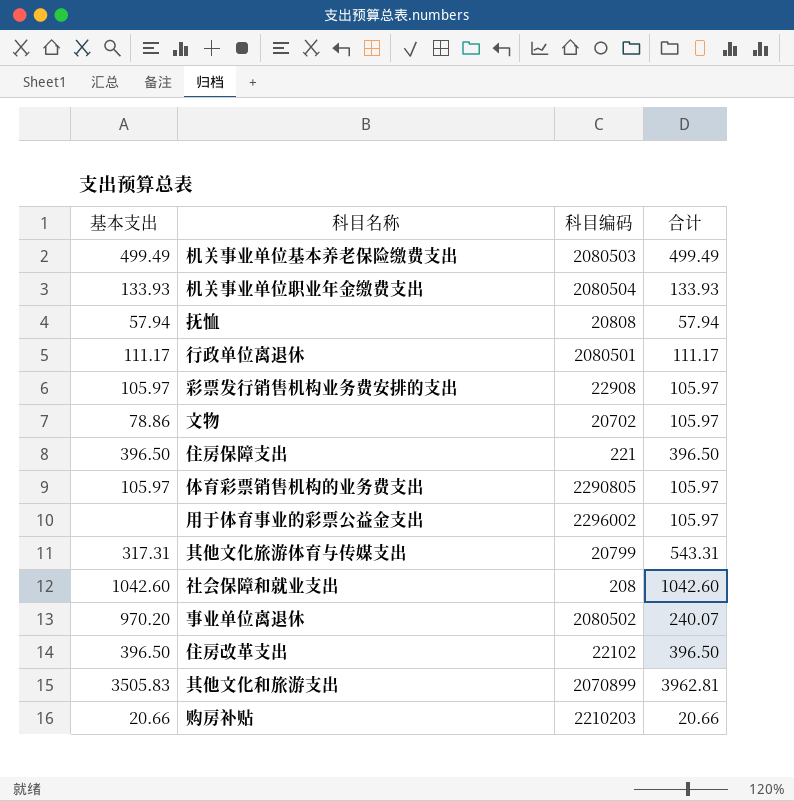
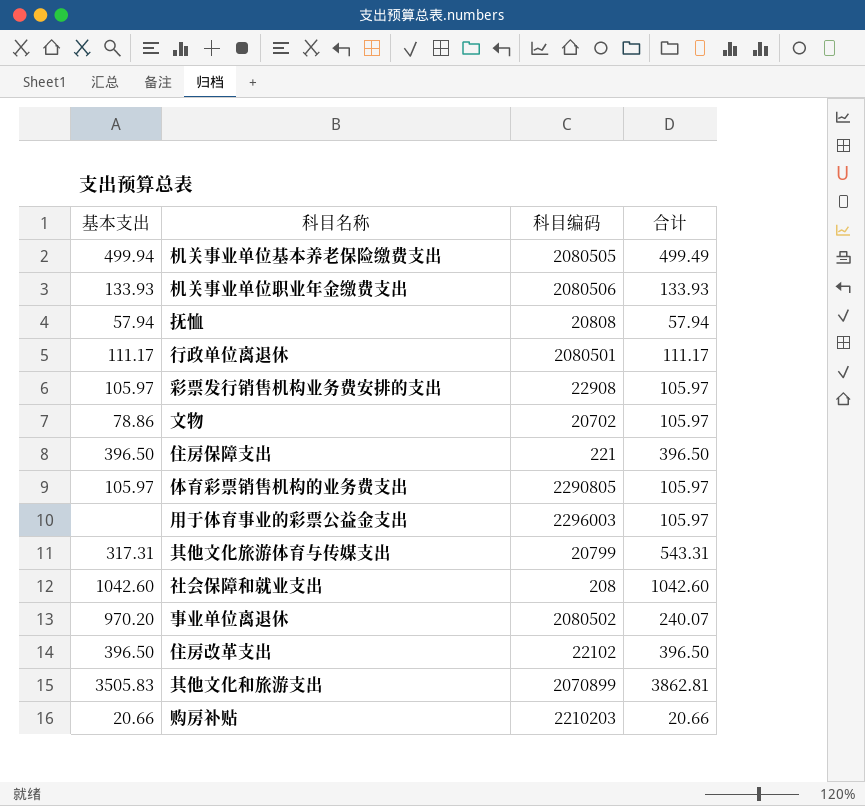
机关事业单位基本养老保险缴费支出 | 基本支出: 499.49 -> 499.94
机关事业单位基本养老保险缴费支出 | 科目编码: 2080503 -> 2080505
机关事业单位职业年金缴费支出 | 科目编码: 2080504 -> 2080506
用于体育事业的彩票公益金支出 | 科目编码: 2296002 -> 2296003
其他文化和旅游支出 | 合计: 3962.81 -> 3862.81

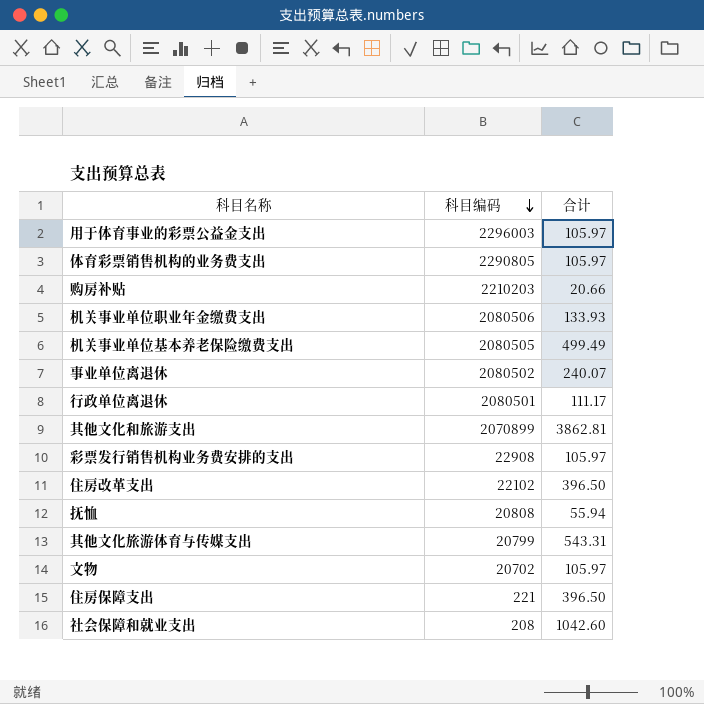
row order: none -> 科目编码 descending
column 基本支出 | position: 1 -> none
抚恤 | 合计: 57.94 -> 55.94

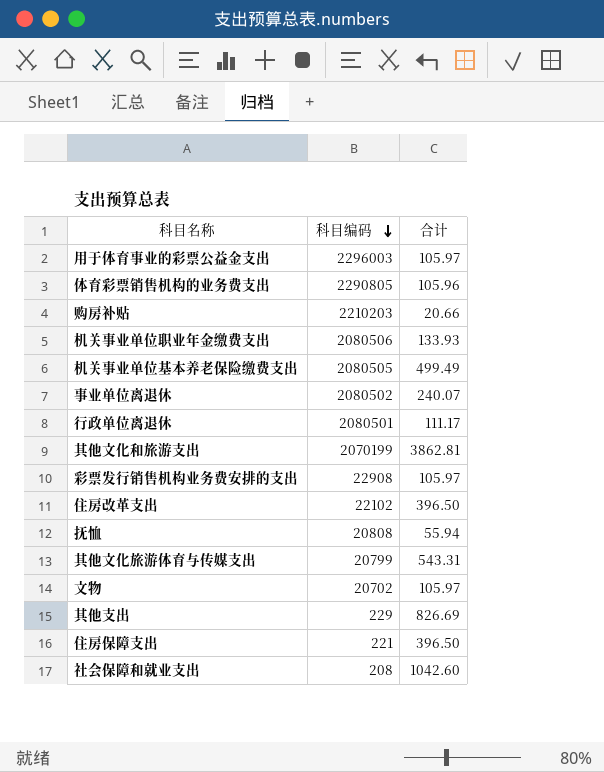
体育彩票销售机构的业务费支出 | 合计: 105.97 -> 105.96
其他文化和旅游支出 | 科目编码: 2070899 -> 2070199
row 其他支出: none -> 229 | 826.69

